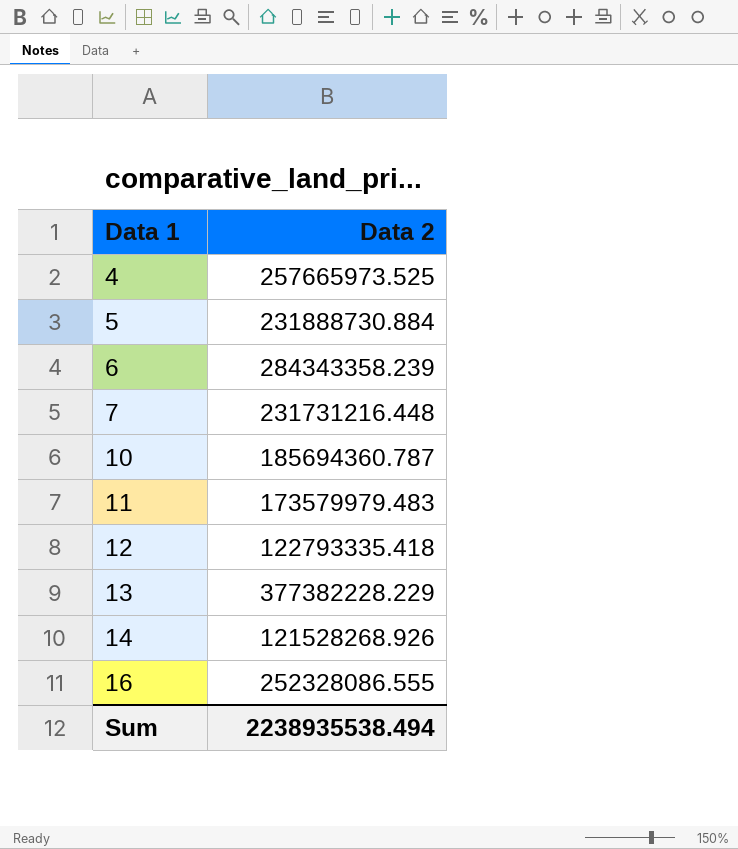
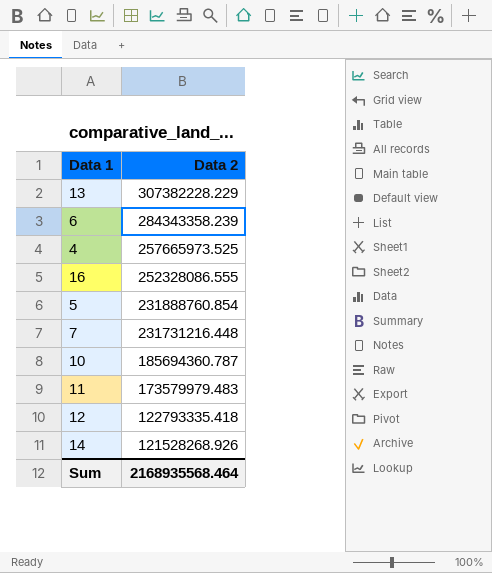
row order: Data 1 ascending -> Data 2 descending
13 | Data 2: 377382228.229 -> 307382228.229
5 | Data 2: 231888730.884 -> 231888760.854
Sum | Data 2: 2238935538.494 -> 2168935568.464

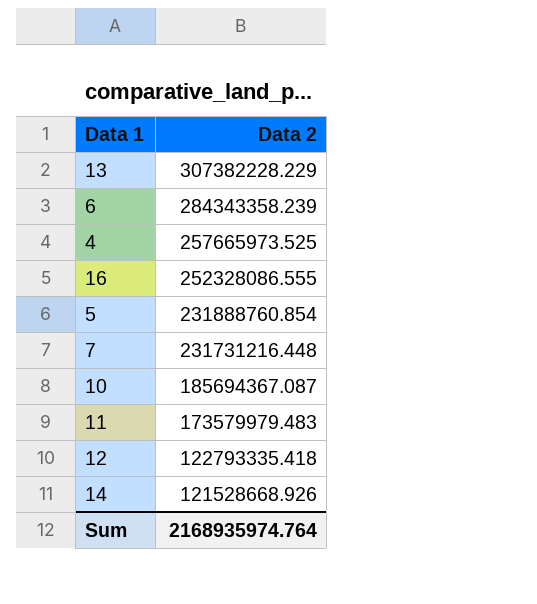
10 | Data 2: 185694360.787 -> 185694367.087
14 | Data 2: 121528268.926 -> 121528668.926
Sum | Data 2: 2168935568.464 -> 2168935974.764

